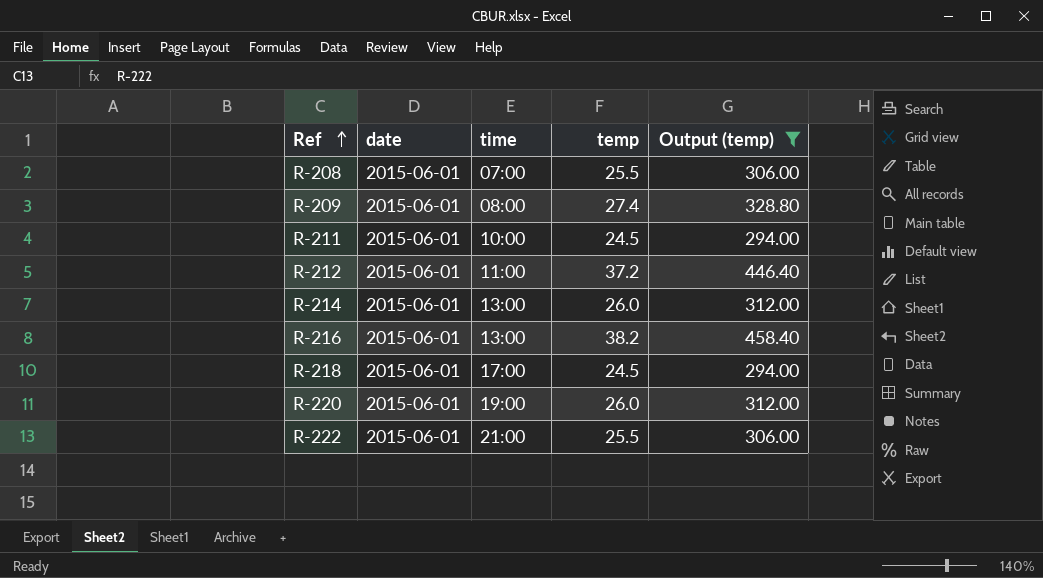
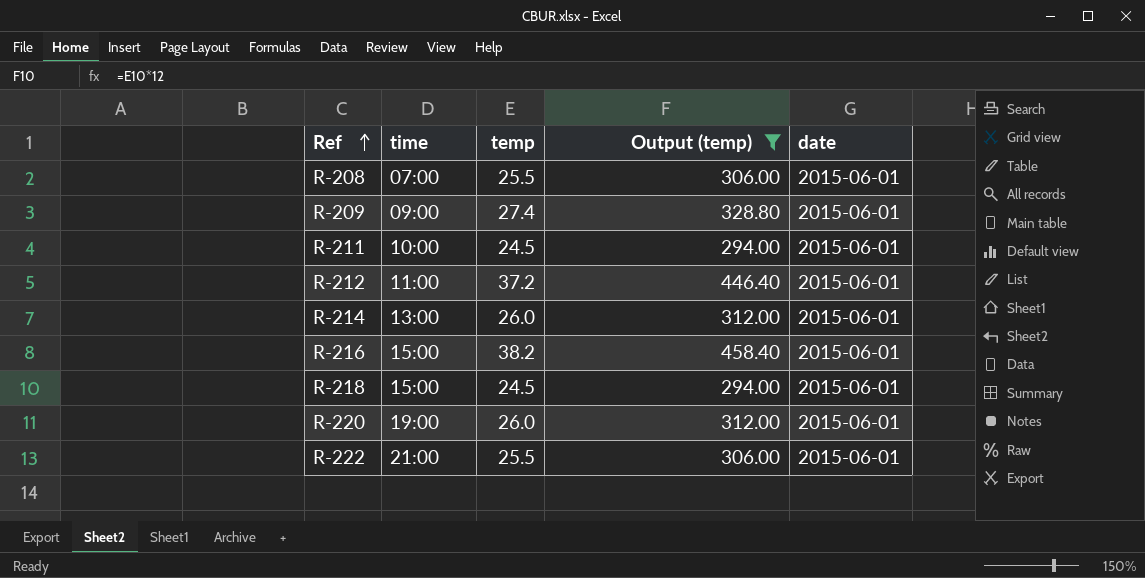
column date | position: 2 -> 5
R-209 | time: 08:00 -> 09:00
R-216 | time: 13:00 -> 15:00
R-218 | time: 17:00 -> 15:00

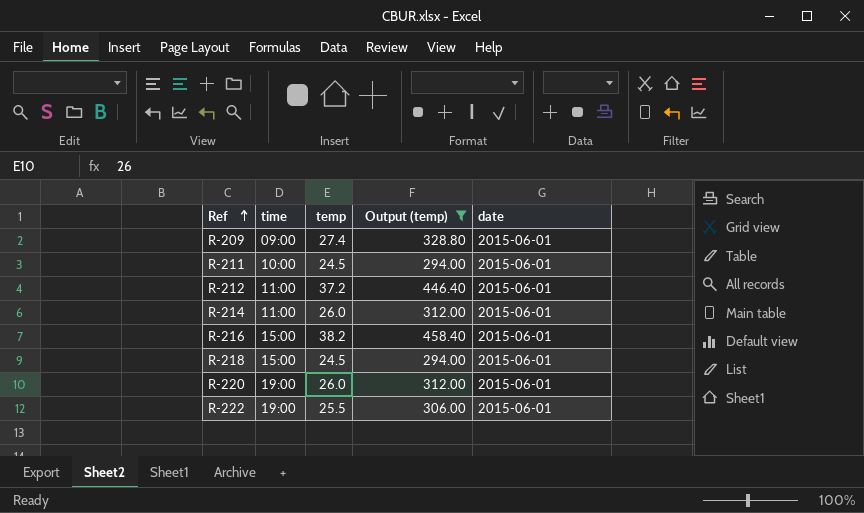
row R-208: 07:00 | 25.5 | 306.00 | 2015-06-01 -> none
R-214 | time: 13:00 -> 11:00
R-222 | time: 21:00 -> 19:00

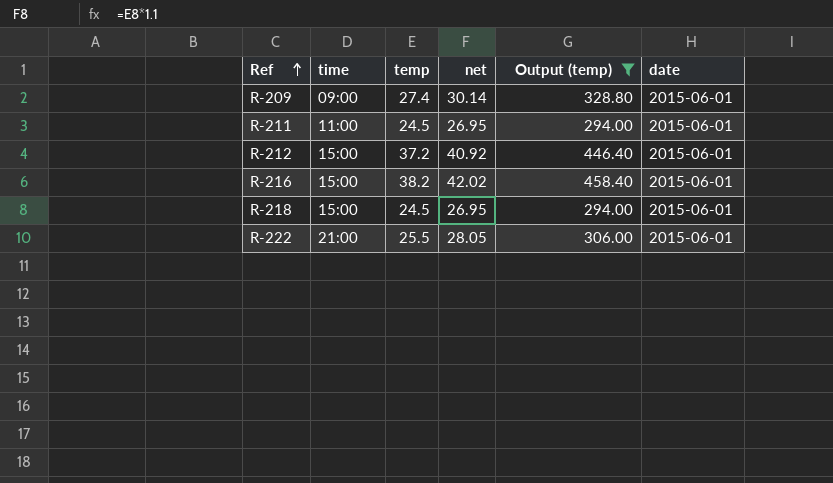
column net | formula: none -> [temp] * 1.1
row R-214: 11:00 | 26.0 | 312.00 | 2015-06-01 -> none
row R-220: 19:00 | 26.0 | 312.00 | 2015-06-01 -> none
R-211 | time: 10:00 -> 11:00
R-212 | time: 11:00 -> 15:00
R-222 | time: 19:00 -> 21:00

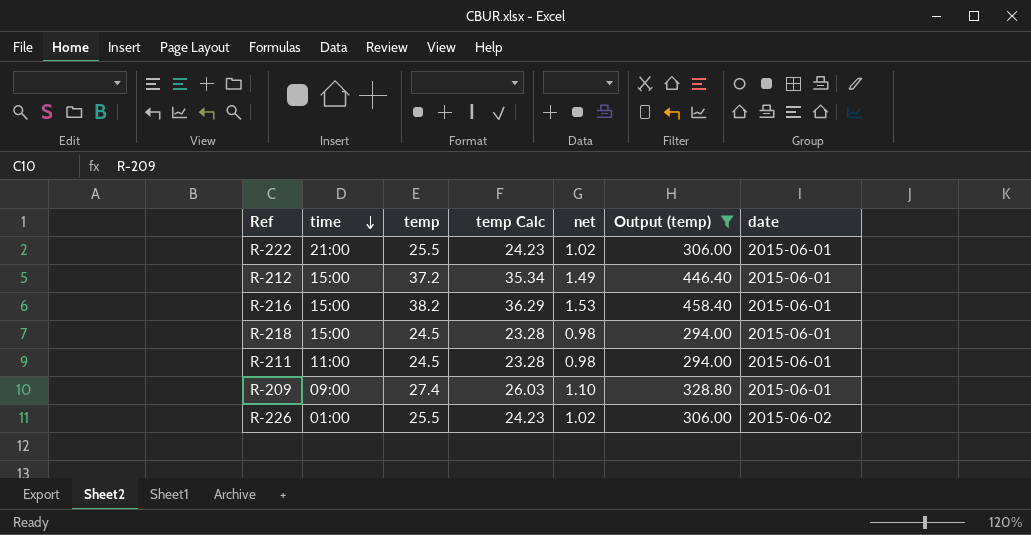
row order: Ref ascending -> time descending
column temp Calc | formula: none -> [temp] * 0.95
column net | formula: [temp] * 1.1 -> [temp] * 0.04
row R-226: none -> 01:00 | 25.5 | 24.23 | 1.02 | 306.00 | 2015-06-02

